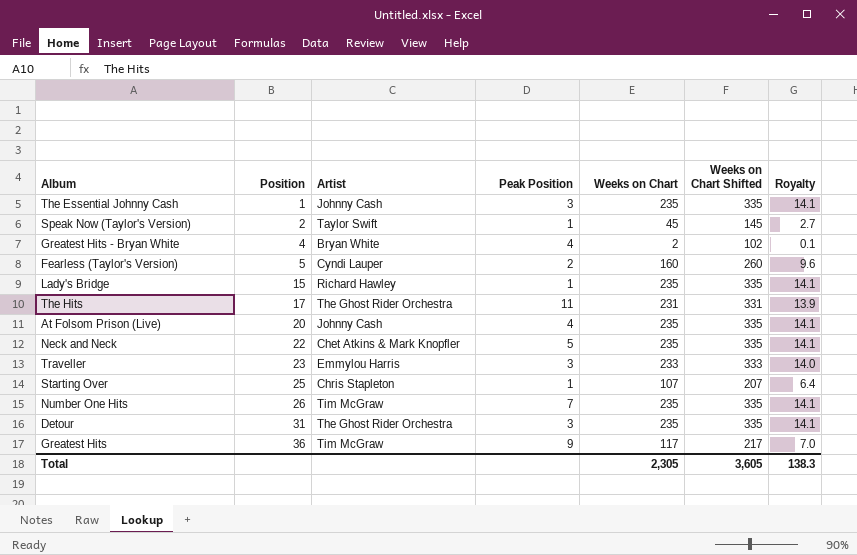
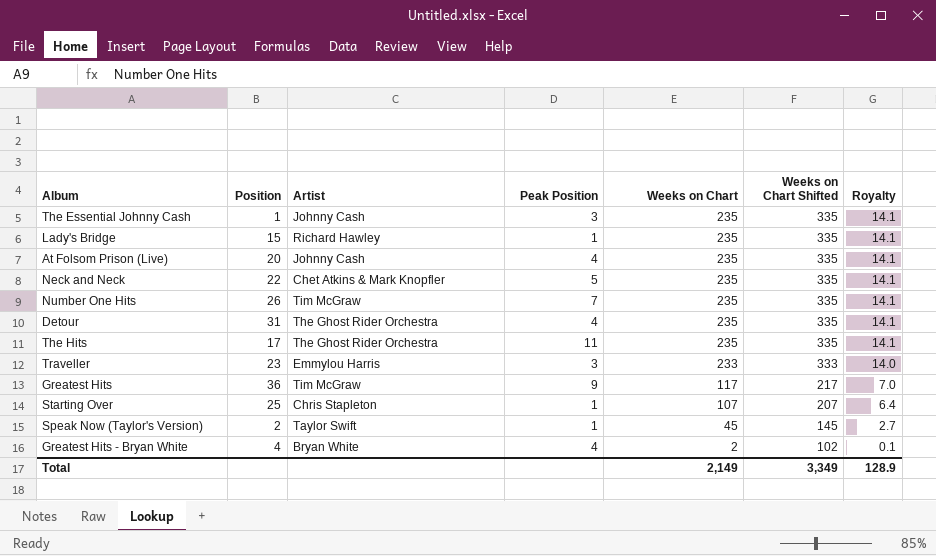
row order: Position ascending -> Weeks on Chart descending
row Fearless (Taylor's Version): 5 | Cyndi Lauper | 2 | 160 | 260 | 9.6 -> none
Detour | Peak Position: 3 -> 4
The Hits | Weeks on Chart: 231 -> 235
The Hits | Weeks on Chart Shifted: 331 -> 335
The Hits | Royalty: 13.9 -> 14.1
Total | Weeks on Chart: 2,305 -> 2,149
Total | Weeks on Chart Shifted: 3,605 -> 3,349
Total | Royalty: 138.3 -> 128.9

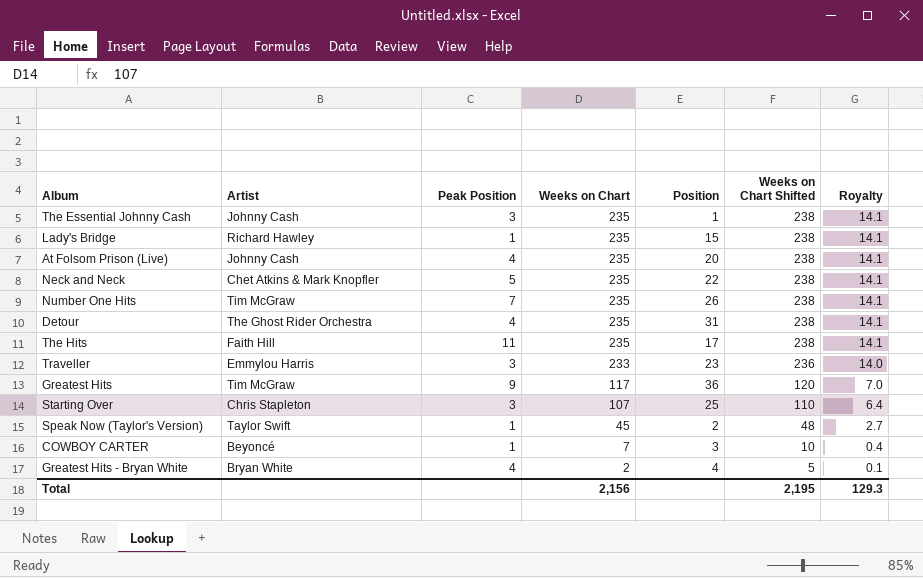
column Position | position: 2 -> 5
column Weeks on Chart Shifted | formula: [Weeks on Chart] + 100 -> [Weeks on Chart] + 3
The Hits | Artist: The Ghost Rider Orchestra -> Faith Hill
Starting Over | Peak Position: 1 -> 3
row COWBOY CARTER: none -> Beyoncé | 1 | 7 | 3 | 10 | 0.4
Total | Weeks on Chart: 2,149 -> 2,156
Total | Weeks on Chart Shifted: 3,349 -> 2,195
Total | Royalty: 128.9 -> 129.3

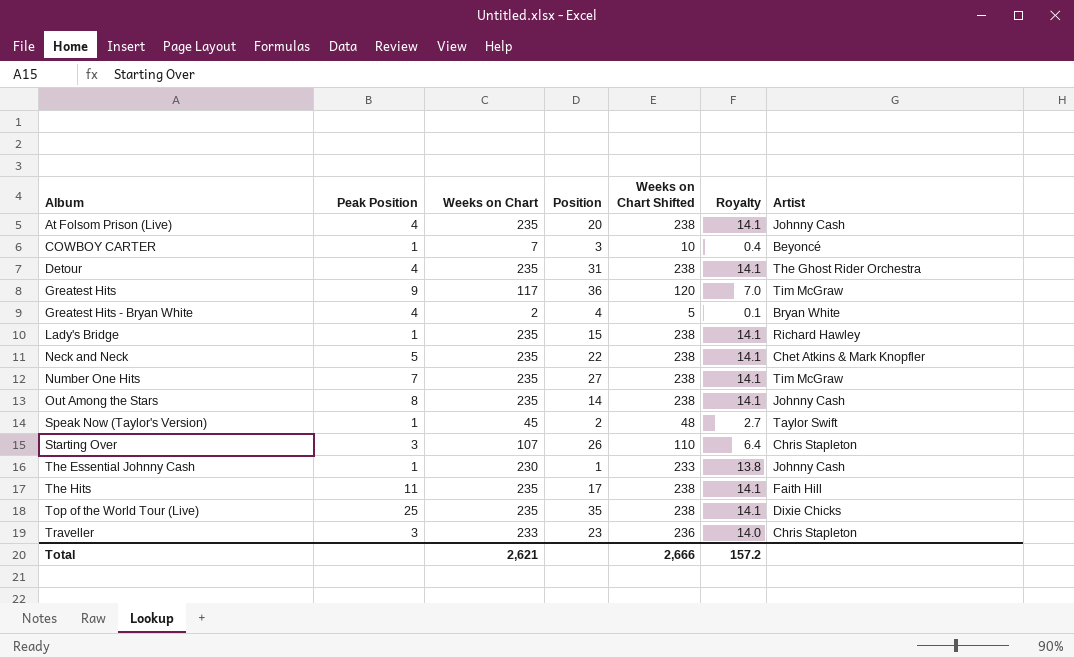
row order: Weeks on Chart descending -> Album ascending
column Artist | position: 2 -> 7
Number One Hits | Position: 26 -> 27
row Out Among the Stars: none -> 8 | 235 | 14 | 238 | 14.1 | Johnny Cash
Starting Over | Position: 25 -> 26
The Essential Johnny Cash | Peak Position: 3 -> 1
The Essential Johnny Cash | Weeks on Chart: 235 -> 230
The Essential Johnny Cash | Weeks on Chart Shifted: 238 -> 233
The Essential Johnny Cash | Royalty: 14.1 -> 13.8
row Top of the World Tour (Live): none -> 25 | 235 | 35 | 238 | 14.1 | Dixie Chicks
Traveller | Artist: Emmylou Harris -> Chris Stapleton
Total | Weeks on Chart: 2,156 -> 2,621
Total | Weeks on Chart Shifted: 2,195 -> 2,666
Total | Royalty: 129.3 -> 157.2

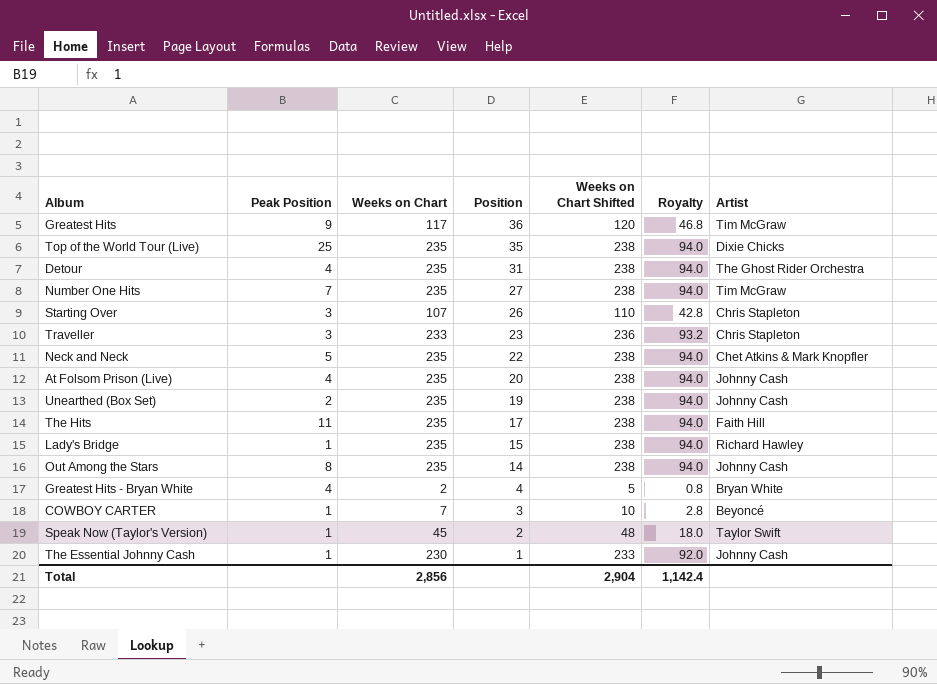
row order: Album ascending -> Position descending
column Royalty | formula: [Weeks on Chart] * 0.06 -> [Weeks on Chart] * 0.4
row Unearthed (Box Set): none -> 2 | 235 | 19 | 238 | 94.0 | Johnny Cash
Total | Weeks on Chart: 2,621 -> 2,856
Total | Weeks on Chart Shifted: 2,666 -> 2,904
Total | Royalty: 157.2 -> 1,142.4

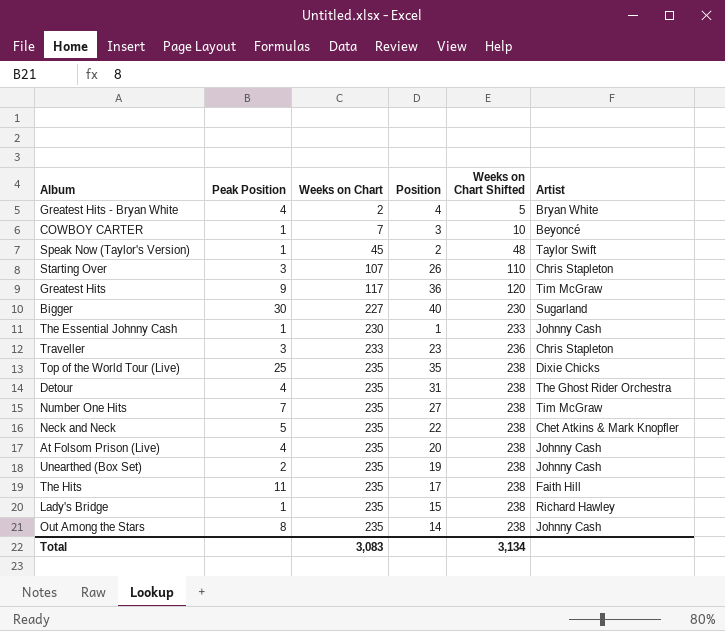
row order: Position descending -> Weeks on Chart ascending
column Royalty | formula: [Weeks on Chart] * 0.4 -> none
row Bigger: none -> 30 | 227 | 40 | 230 | Sugarland
Total | Weeks on Chart: 2,856 -> 3,083
Total | Weeks on Chart Shifted: 2,904 -> 3,134

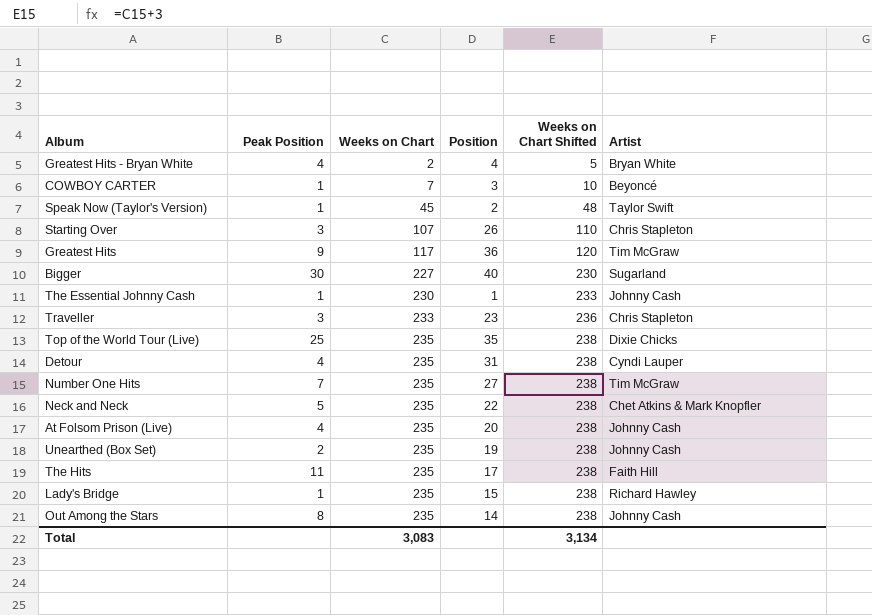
Detour | Artist: The Ghost Rider Orchestra -> Cyndi Lauper

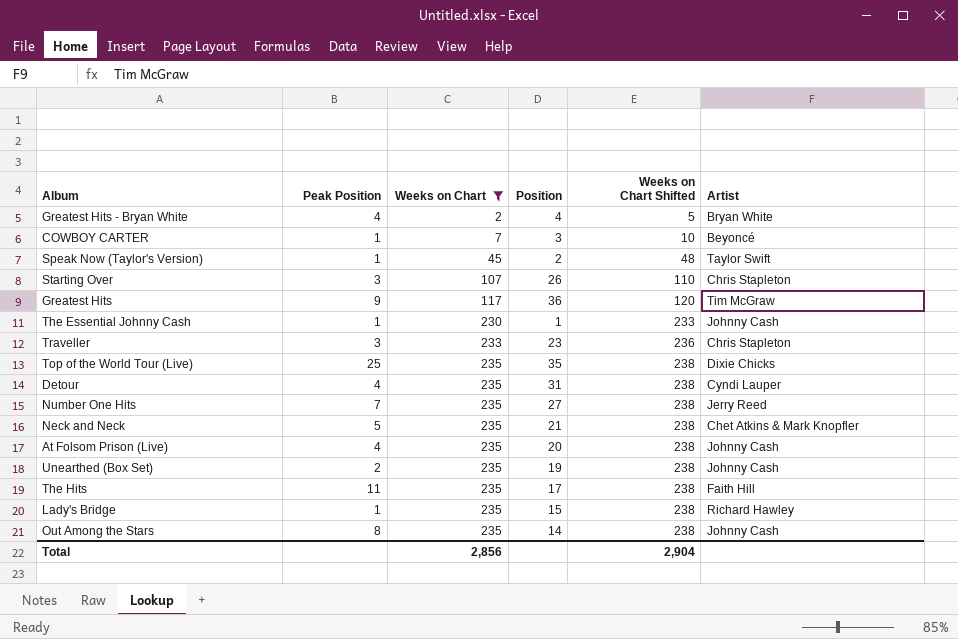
filter: none -> Weeks on Chart != 227
Number One Hits | Artist: Tim McGraw -> Jerry Reed
Neck and Neck | Position: 22 -> 21
Total | Weeks on Chart: 3,083 -> 2,856
Total | Weeks on Chart Shifted: 3,134 -> 2,904

